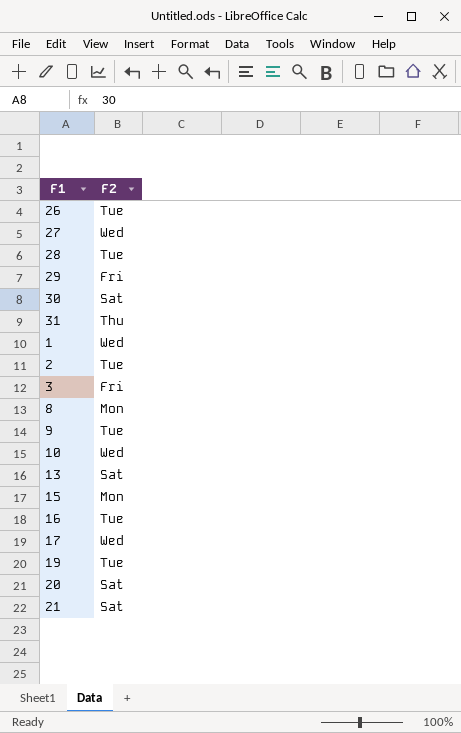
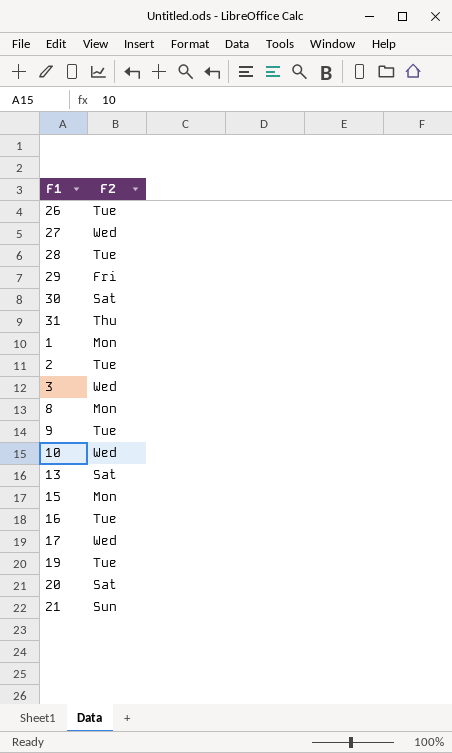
1 | F2: Wed -> Mon
3 | F2: Fri -> Wed
21 | F2: Sat -> Sun

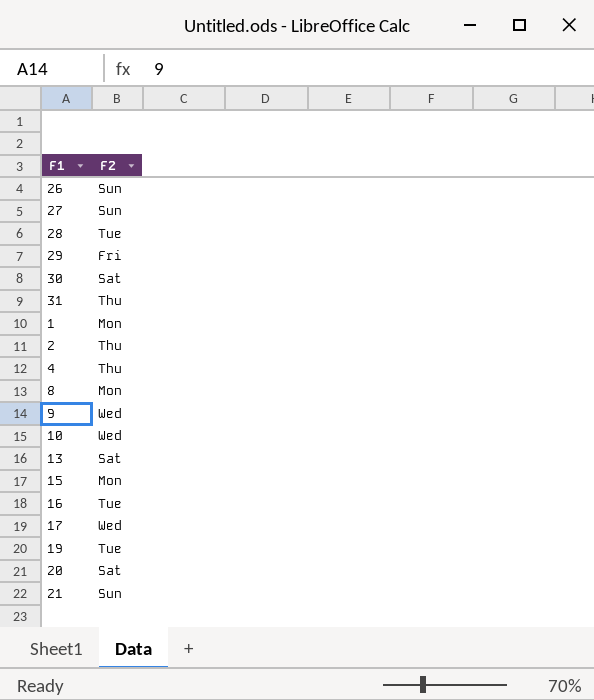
row 3: Wed -> none
26 | F2: Tue -> Sun
27 | F2: Wed -> Sun
2 | F2: Tue -> Thu
row 4: none -> Thu
9 | F2: Tue -> Wed

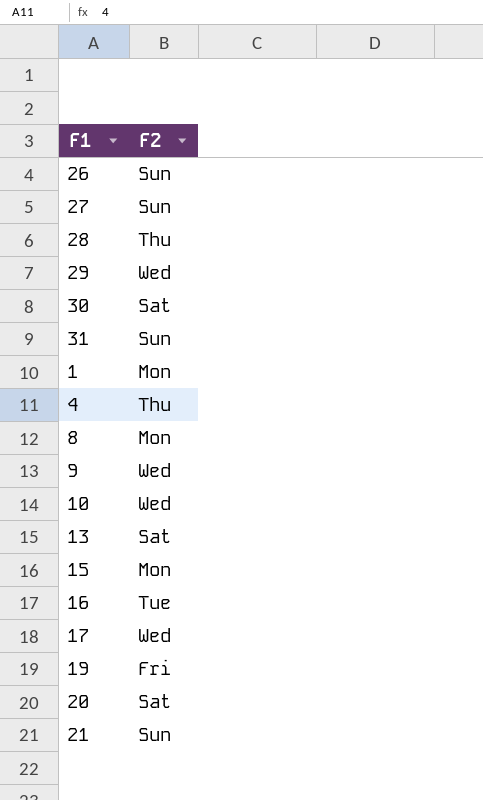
row 2: Thu -> none
28 | F2: Tue -> Thu
29 | F2: Fri -> Wed
31 | F2: Thu -> Sun
19 | F2: Tue -> Fri

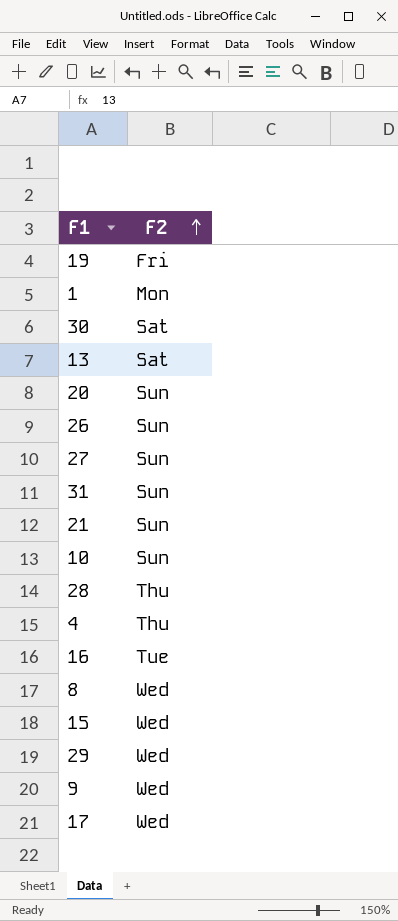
row order: none -> F2 ascending
20 | F2: Sat -> Sun
10 | F2: Wed -> Sun
8 | F2: Mon -> Wed
15 | F2: Mon -> Wed

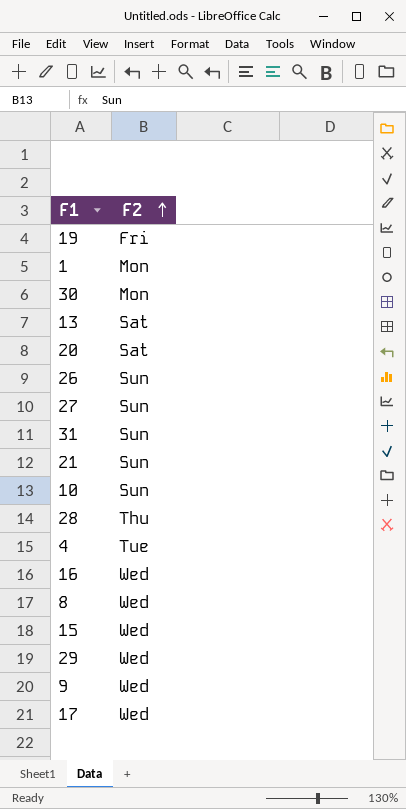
30 | F2: Sat -> Mon
20 | F2: Sun -> Sat
4 | F2: Thu -> Tue
16 | F2: Tue -> Wed

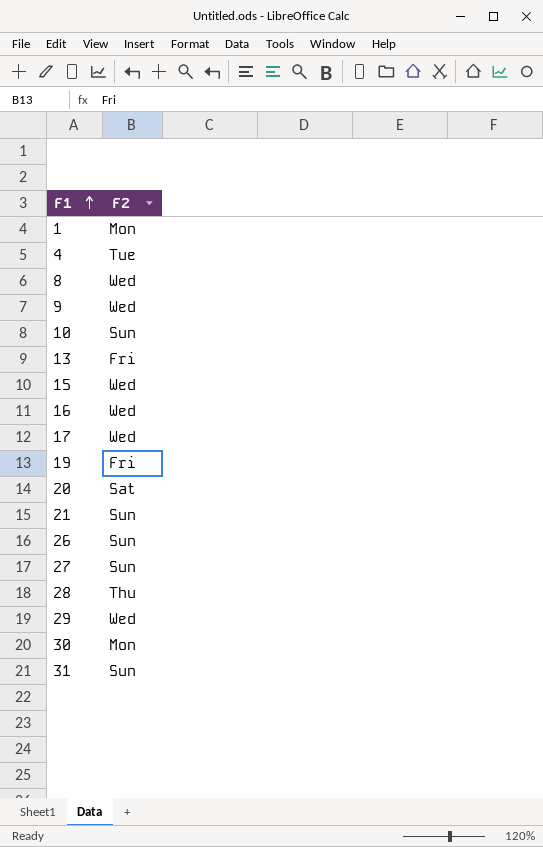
row order: F2 ascending -> F1 ascending
13 | F2: Sat -> Fri

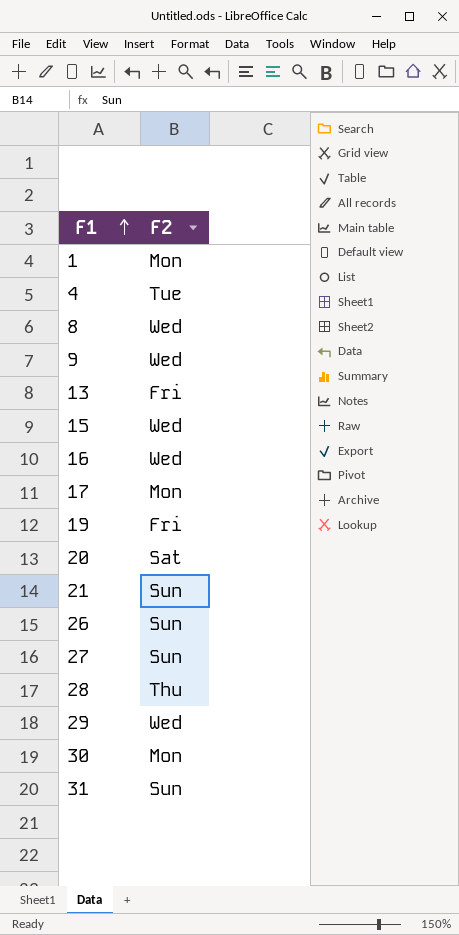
row 10: Sun -> none
17 | F2: Wed -> Mon

